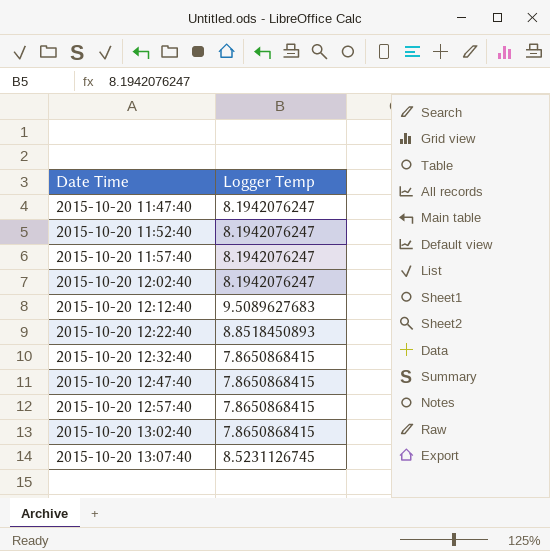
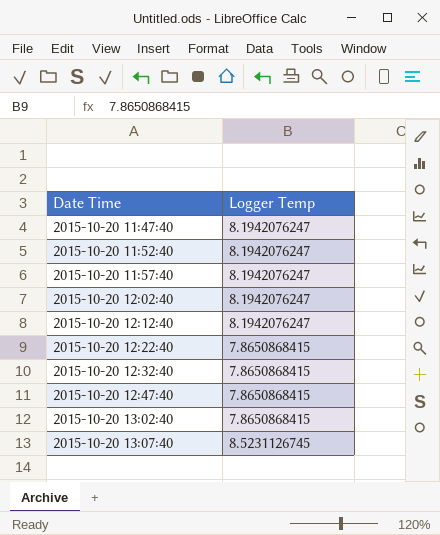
row 2015-10-20 12:57:40: 7.8650868415 -> none
2015-10-20 12:12:40 | Logger Temp: 9.5089627683 -> 8.1942076247
2015-10-20 12:22:40 | Logger Temp: 8.8518450893 -> 7.8650868415

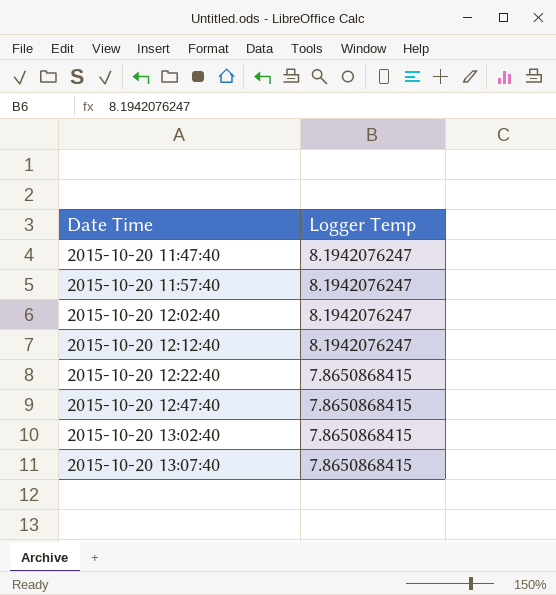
row 2015-10-20 11:52:40: 8.1942076247 -> none
row 2015-10-20 12:32:40: 7.8650868415 -> none
2015-10-20 13:07:40 | Logger Temp: 8.5231126745 -> 7.8650868415

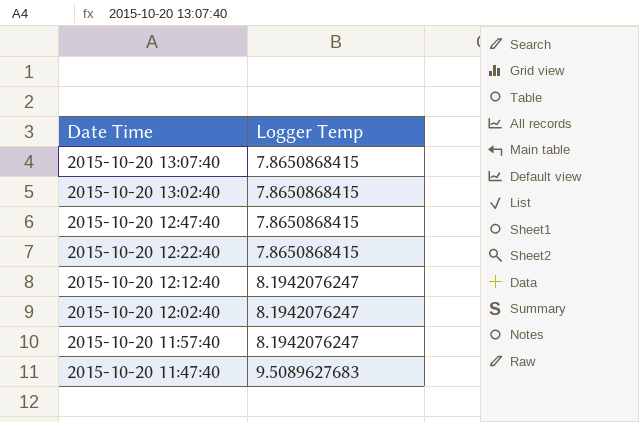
row order: Date Time ascending -> Date Time descending
2015-10-20 11:47:40 | Logger Temp: 8.1942076247 -> 9.5089627683

